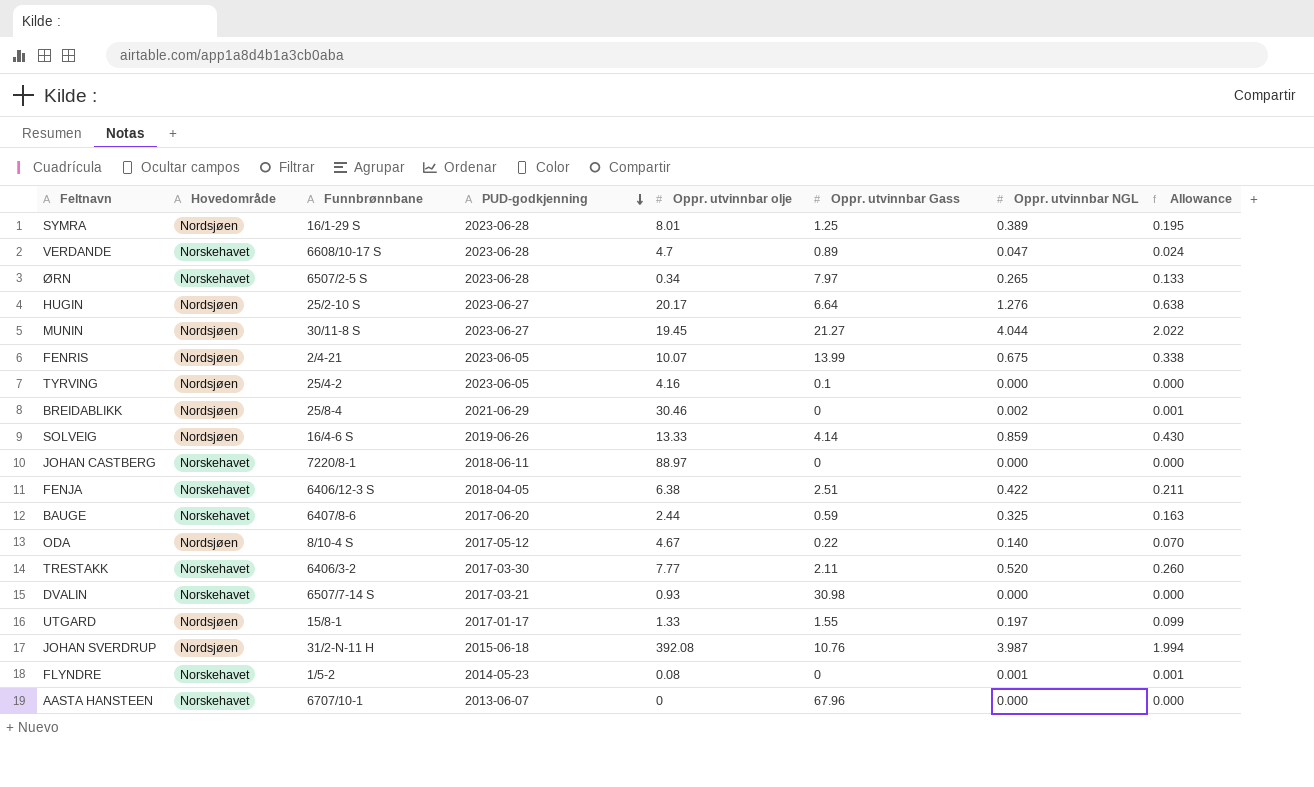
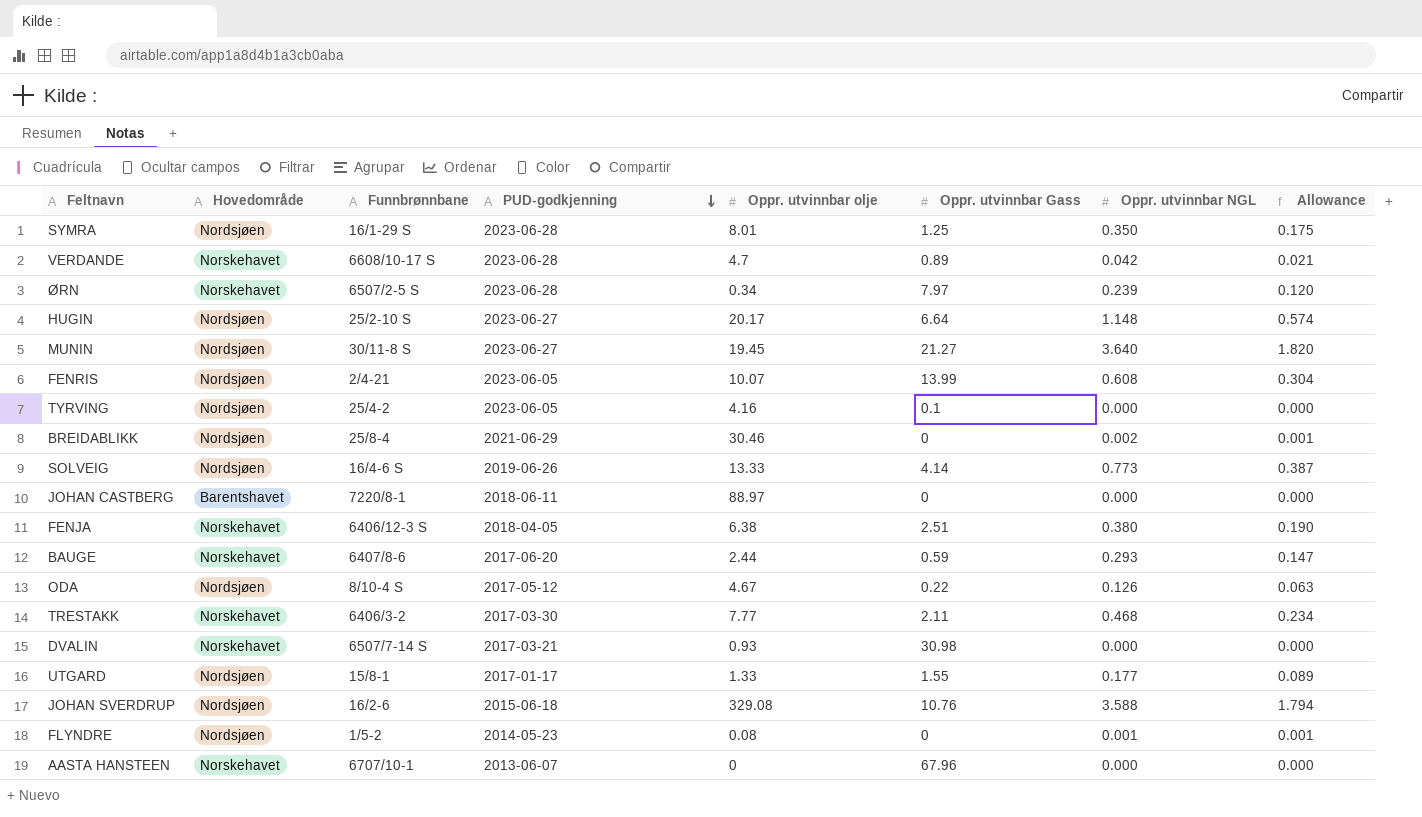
SYMRA | Oppr. utvinnbar NGL: 0.389 -> 0.350
SYMRA | Allowance: 0.195 -> 0.175
VERDANDE | Oppr. utvinnbar NGL: 0.047 -> 0.042
VERDANDE | Allowance: 0.024 -> 0.021
ØRN | Oppr. utvinnbar NGL: 0.265 -> 0.239
ØRN | Allowance: 0.133 -> 0.120
HUGIN | Oppr. utvinnbar NGL: 1.276 -> 1.148
HUGIN | Allowance: 0.638 -> 0.574
MUNIN | Oppr. utvinnbar NGL: 4.044 -> 3.640
MUNIN | Allowance: 2.022 -> 1.820
FENRIS | Oppr. utvinnbar NGL: 0.675 -> 0.608
FENRIS | Allowance: 0.338 -> 0.304
SOLVEIG | Oppr. utvinnbar NGL: 0.859 -> 0.773
SOLVEIG | Allowance: 0.430 -> 0.387
JOHAN CASTBERG | Hovedområde: Norskehavet -> Barentshavet
FENJA | Oppr. utvinnbar NGL: 0.422 -> 0.380
FENJA | Allowance: 0.211 -> 0.190
BAUGE | Oppr. utvinnbar NGL: 0.325 -> 0.293
BAUGE | Allowance: 0.163 -> 0.147
ODA | Oppr. utvinnbar NGL: 0.140 -> 0.126
ODA | Allowance: 0.070 -> 0.063
TRESTAKK | Oppr. utvinnbar NGL: 0.520 -> 0.468
TRESTAKK | Allowance: 0.260 -> 0.234
UTGARD | Oppr. utvinnbar NGL: 0.197 -> 0.177
UTGARD | Allowance: 0.099 -> 0.089
JOHAN SVERDRUP | Funnbrønnbane: 31/2-N-11 H -> 16/2-6
JOHAN SVERDRUP | Oppr. utvinnbar olje: 392.08 -> 329.08
JOHAN SVERDRUP | Oppr. utvinnbar NGL: 3.987 -> 3.588
JOHAN SVERDRUP | Allowance: 1.994 -> 1.794
FLYNDRE | Hovedområde: Norskehavet -> Nordsjøen

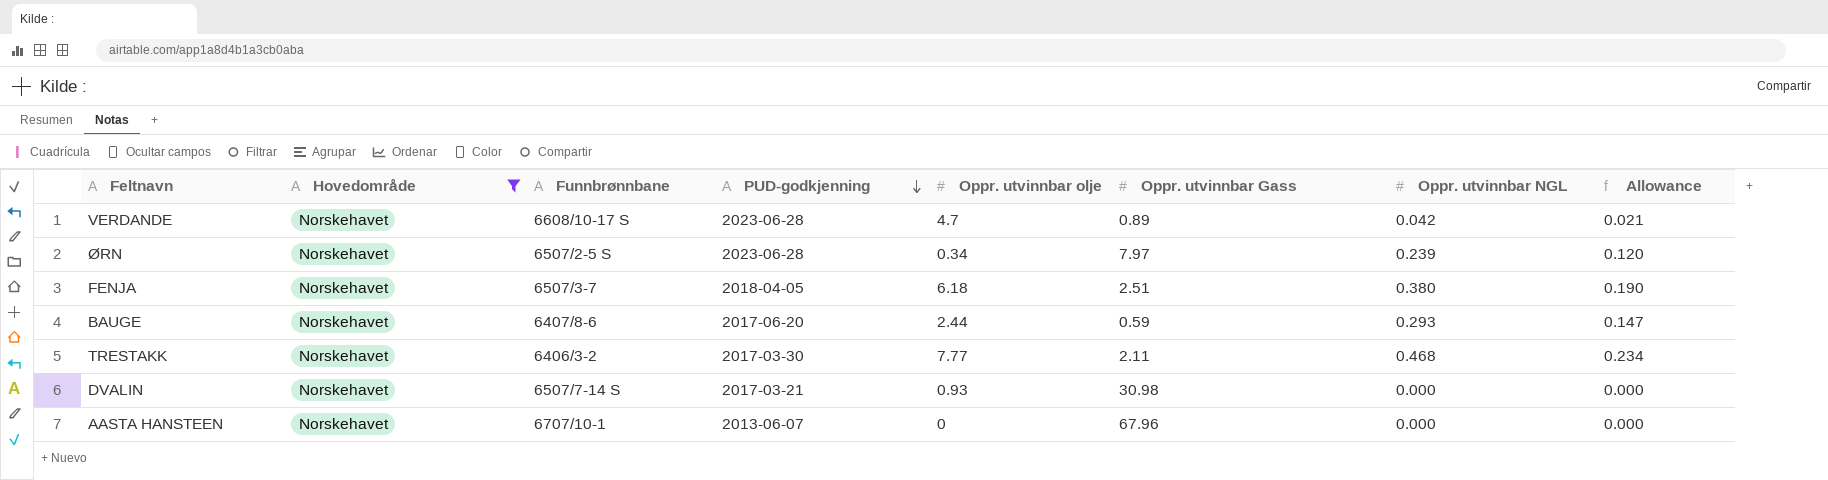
filter: none -> Hovedområde = Norskehavet
FENJA | Funnbrønnbane: 6406/12-3 S -> 6507/3-7
FENJA | Oppr. utvinnbar olje: 6.38 -> 6.18

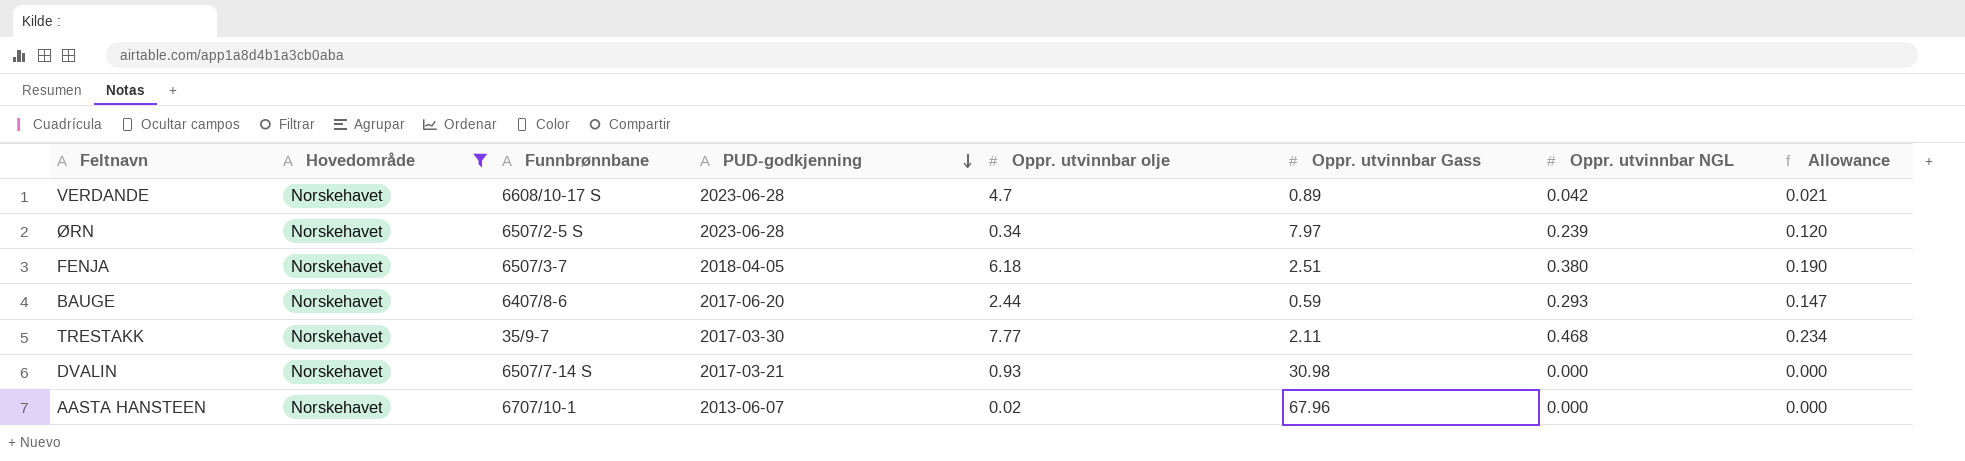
TRESTAKK | Funnbrønnbane: 6406/3-2 -> 35/9-7
AASTA HANSTEEN | Oppr. utvinnbar olje: 0 -> 0.02

